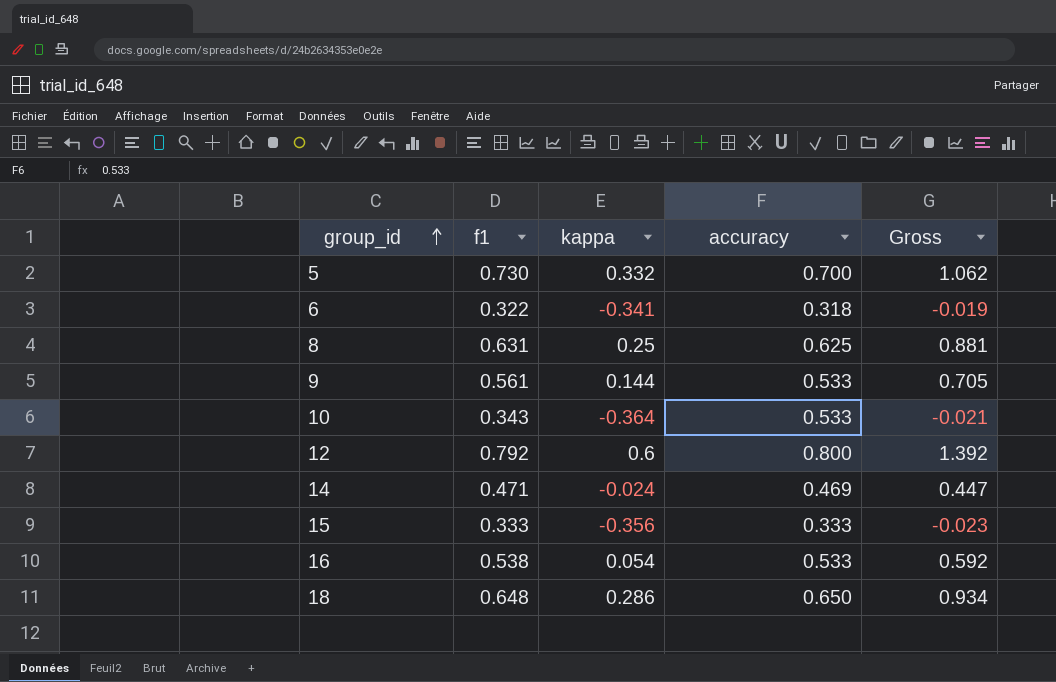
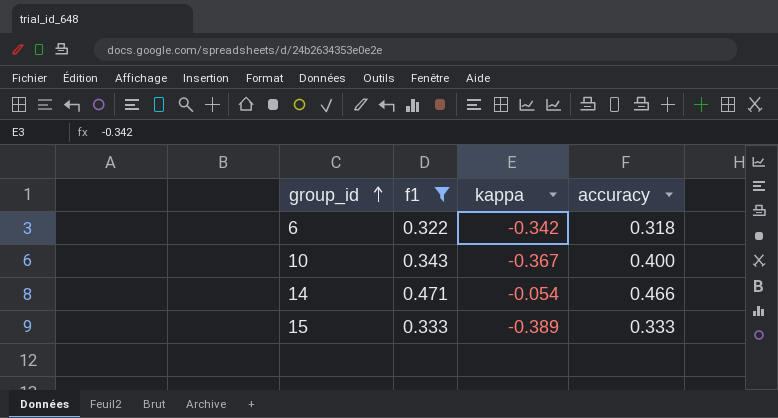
filter: none -> f1 <= 0.471
column Gross | formula: [f1] + [kappa] -> none
6 | kappa: -0.341 -> -0.342
10 | kappa: -0.364 -> -0.367
10 | accuracy: 0.533 -> 0.400
14 | kappa: -0.024 -> -0.054
14 | accuracy: 0.469 -> 0.466
15 | kappa: -0.356 -> -0.389

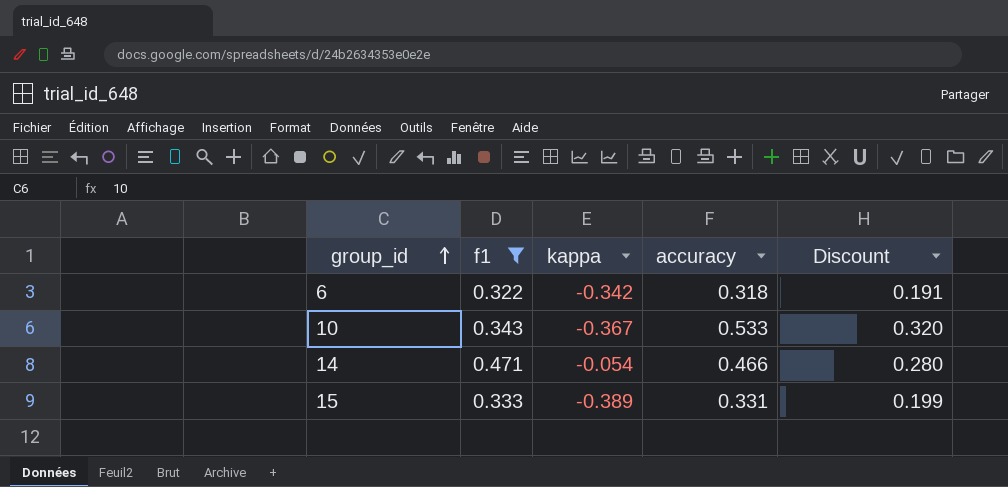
column Discount | formula: none -> [accuracy] * 0.6
10 | accuracy: 0.400 -> 0.533
15 | accuracy: 0.333 -> 0.331

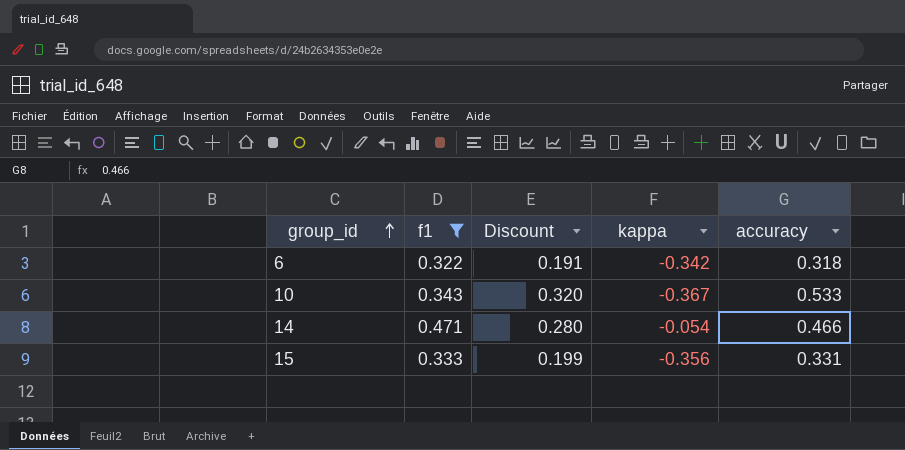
column Discount | position: 5 -> 3
15 | kappa: -0.389 -> -0.356

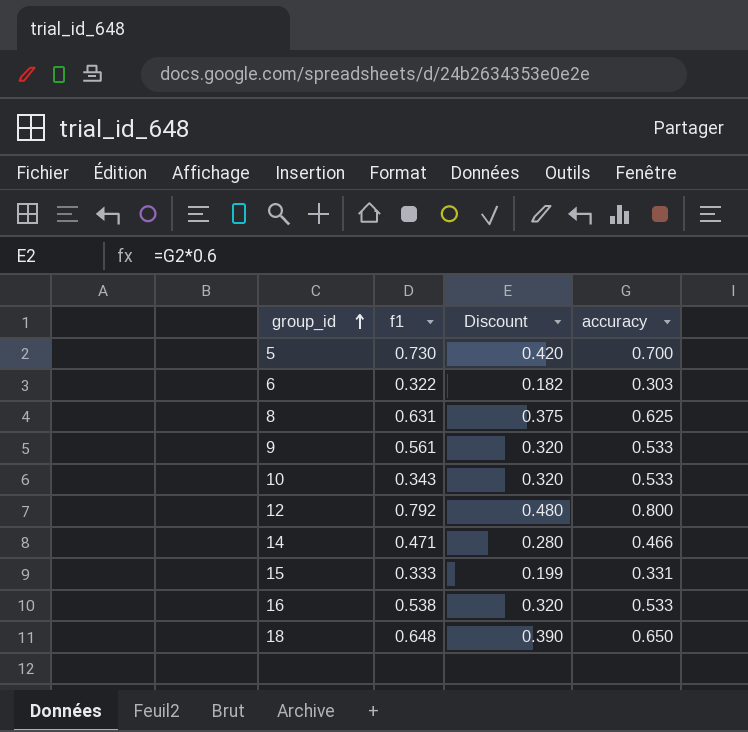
filter: f1 <= 0.471 -> none
column kappa | position: 4 -> none
6 | Discount: 0.191 -> 0.182
6 | accuracy: 0.318 -> 0.303

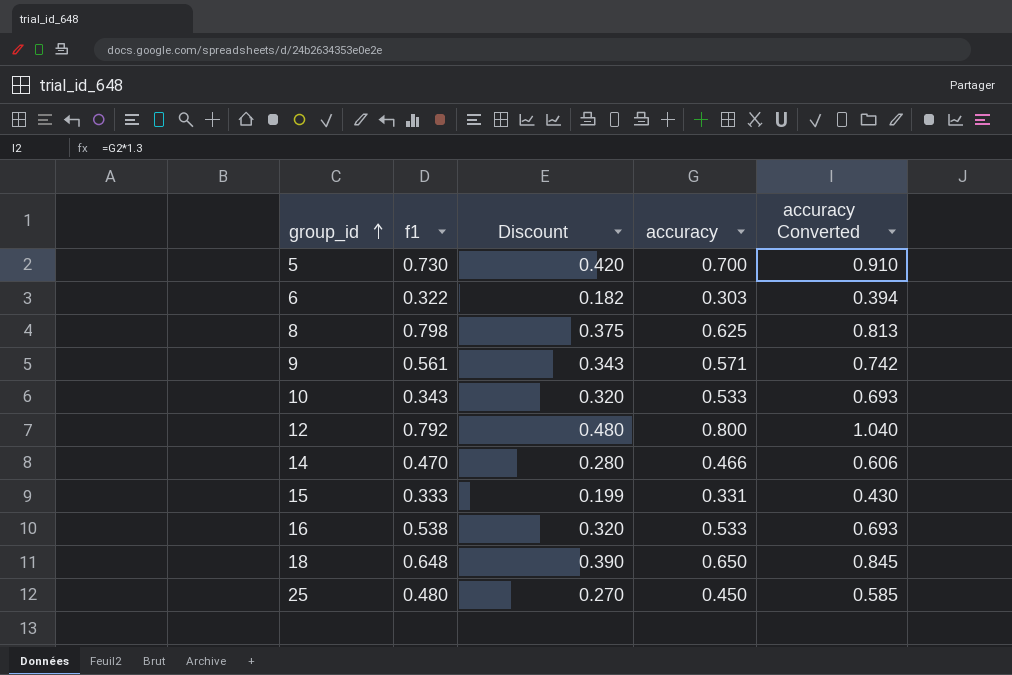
column accuracy Converted | formula: none -> [accuracy] * 1.3
8 | f1: 0.631 -> 0.798
9 | Discount: 0.320 -> 0.343
9 | accuracy: 0.533 -> 0.571
14 | f1: 0.471 -> 0.470
row 25: none -> 0.480 | 0.270 | 0.450 | 0.585

